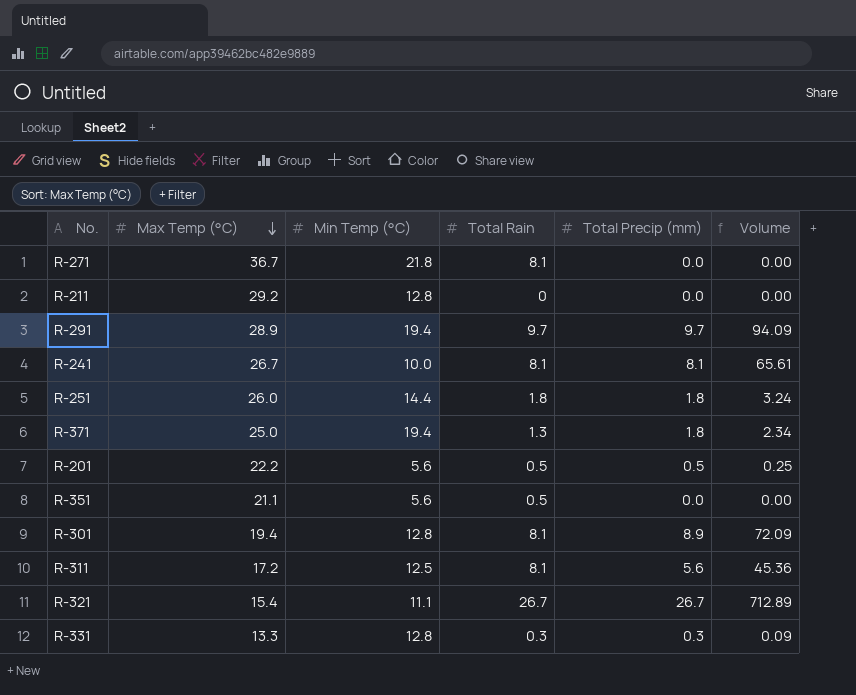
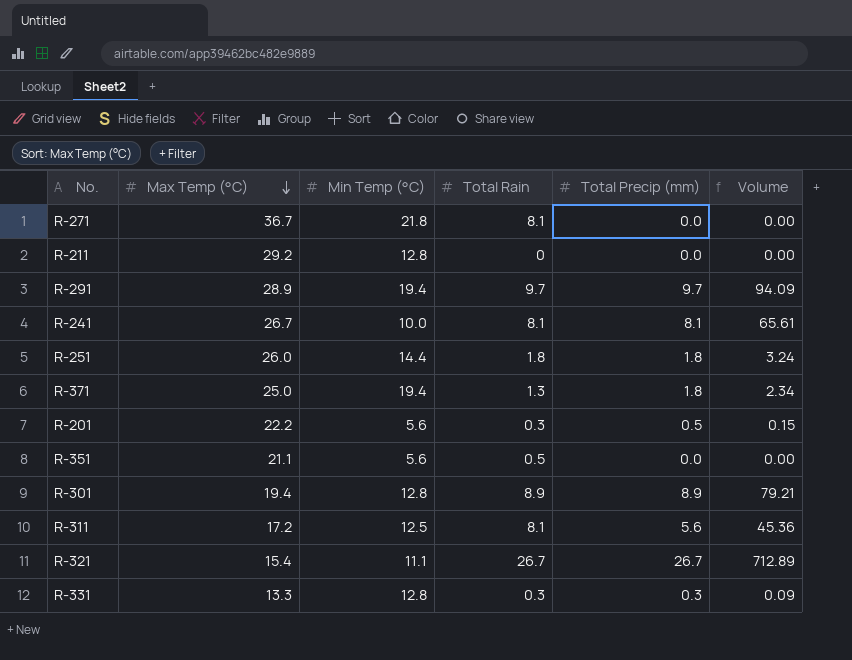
R-201 | Total Rain: 0.5 -> 0.3
R-201 | Volume: 0.25 -> 0.15
R-301 | Total Rain: 8.1 -> 8.9
R-301 | Volume: 72.09 -> 79.21

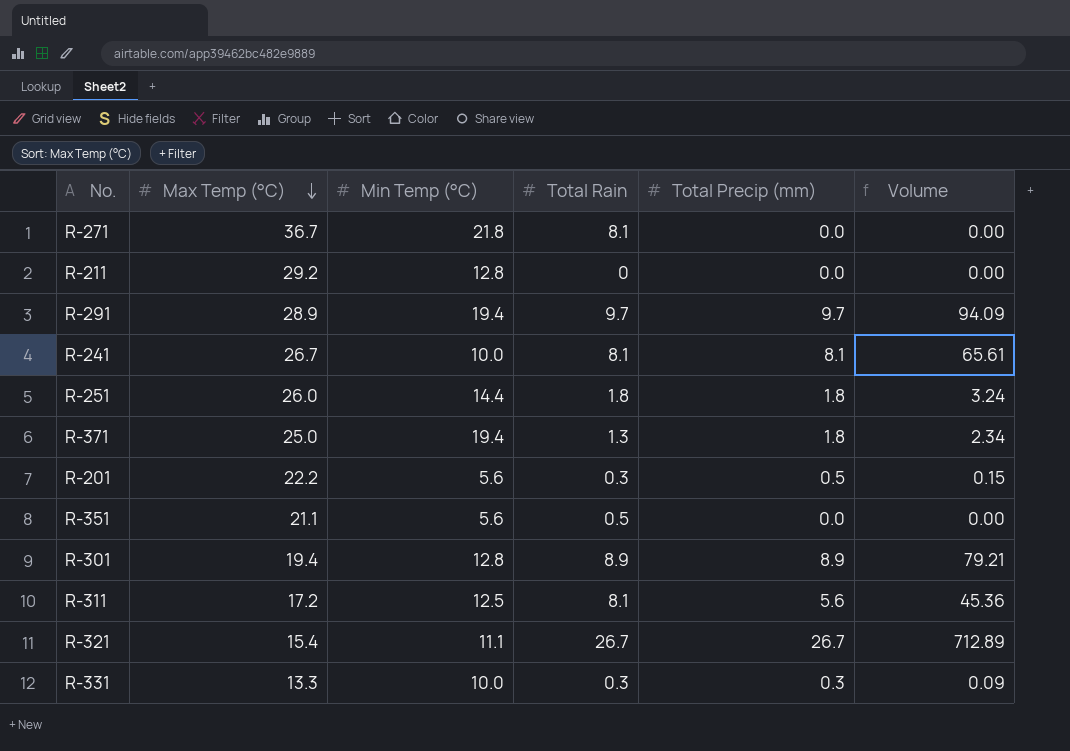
R-331 | Min Temp (°C): 12.8 -> 10.0

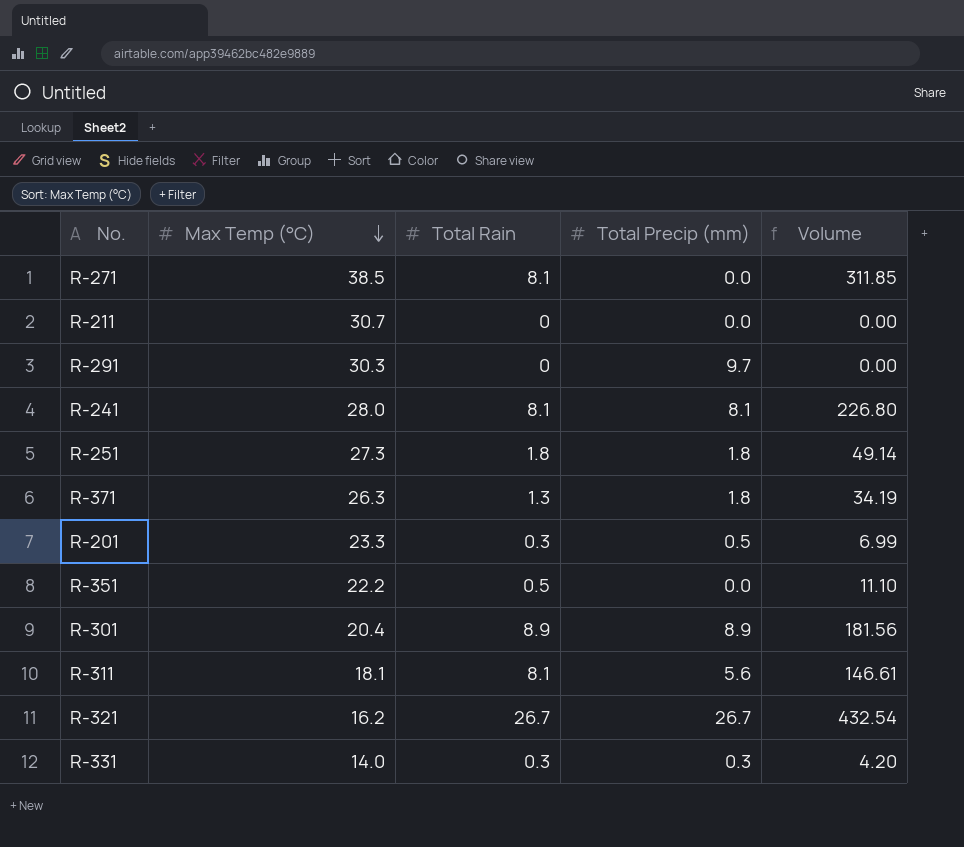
column Min Temp (°C) | position: 3 -> none
column Volume | formula: [Total Rain] * [Total Precip (mm)] -> [Max Temp (°C)] * [Total Rain]
R-271 | Max Temp (°C): 36.7 -> 38.5
R-211 | Max Temp (°C): 29.2 -> 30.7
R-291 | Max Temp (°C): 28.9 -> 30.3
R-291 | Total Rain: 9.7 -> 0
R-241 | Max Temp (°C): 26.7 -> 28.0
R-251 | Max Temp (°C): 26.0 -> 27.3
R-371 | Max Temp (°C): 25.0 -> 26.3
R-201 | Max Temp (°C): 22.2 -> 23.3
R-351 | Max Temp (°C): 21.1 -> 22.2
R-301 | Max Temp (°C): 19.4 -> 20.4
R-311 | Max Temp (°C): 17.2 -> 18.1
R-321 | Max Temp (°C): 15.4 -> 16.2
R-331 | Max Temp (°C): 13.3 -> 14.0

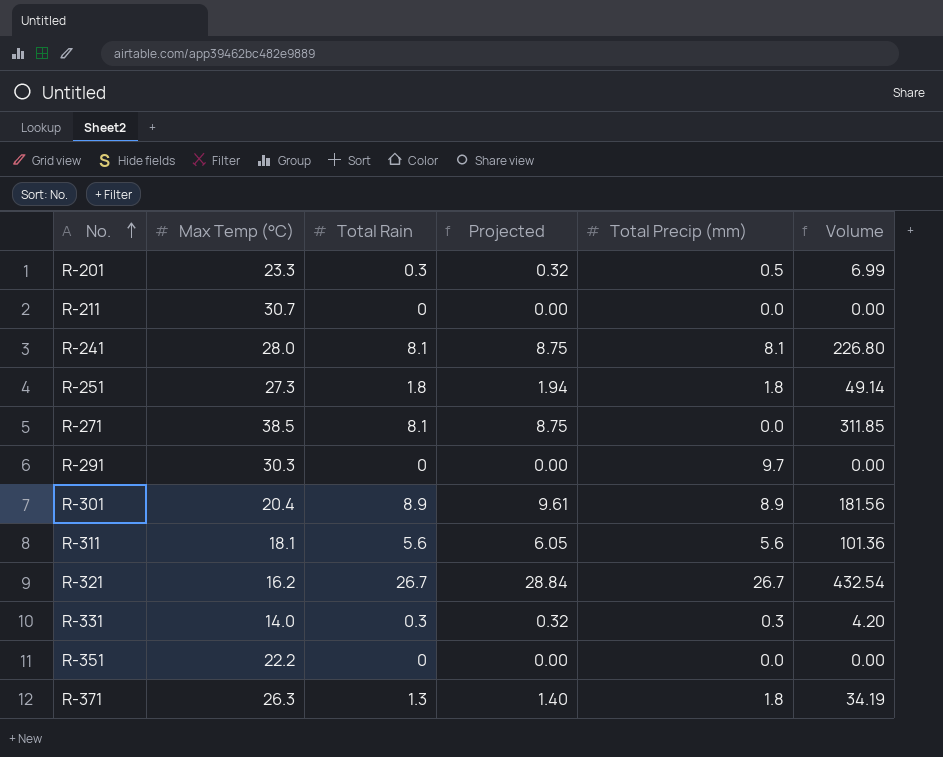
row order: Max Temp (°C) descending -> No. ascending
column Projected | formula: none -> [Total Rain] * 1.08
R-311 | Total Rain: 8.1 -> 5.6
R-311 | Volume: 146.61 -> 101.36
R-351 | Total Rain: 0.5 -> 0
R-351 | Volume: 11.10 -> 0.00

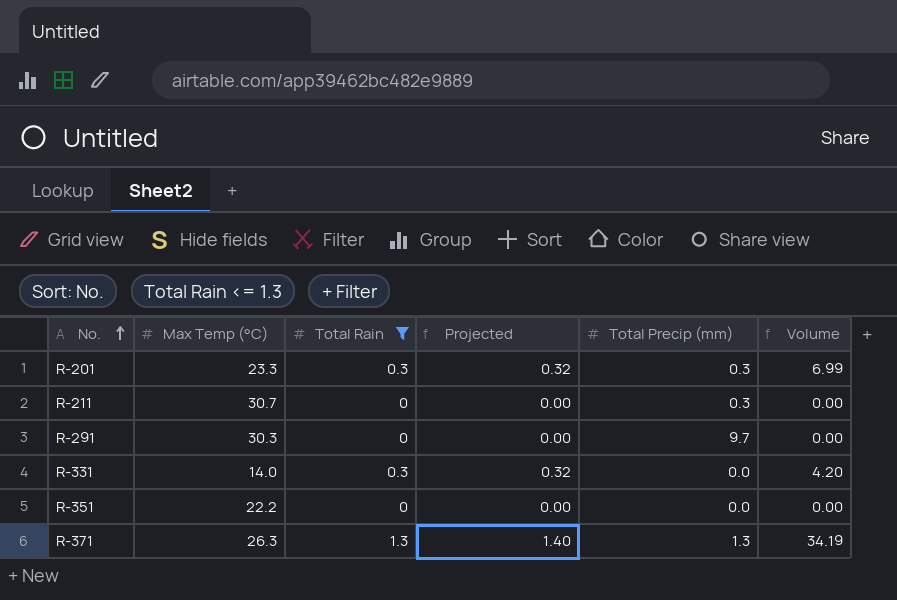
filter: none -> Total Rain <= 1.3
R-201 | Total Precip (mm): 0.5 -> 0.3
R-211 | Total Precip (mm): 0.0 -> 0.3
R-331 | Total Precip (mm): 0.3 -> 0.0
R-371 | Total Precip (mm): 1.8 -> 1.3

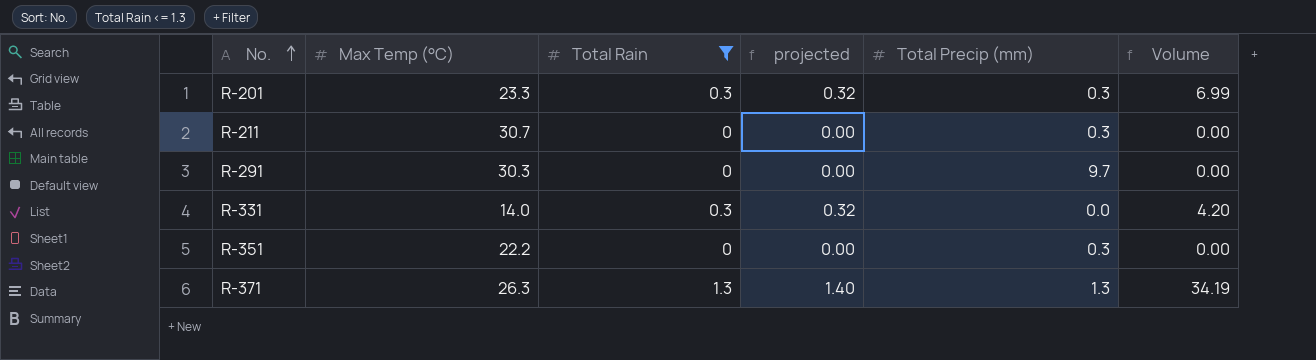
column name: Projected -> projected
R-351 | Total Precip (mm): 0.0 -> 0.3

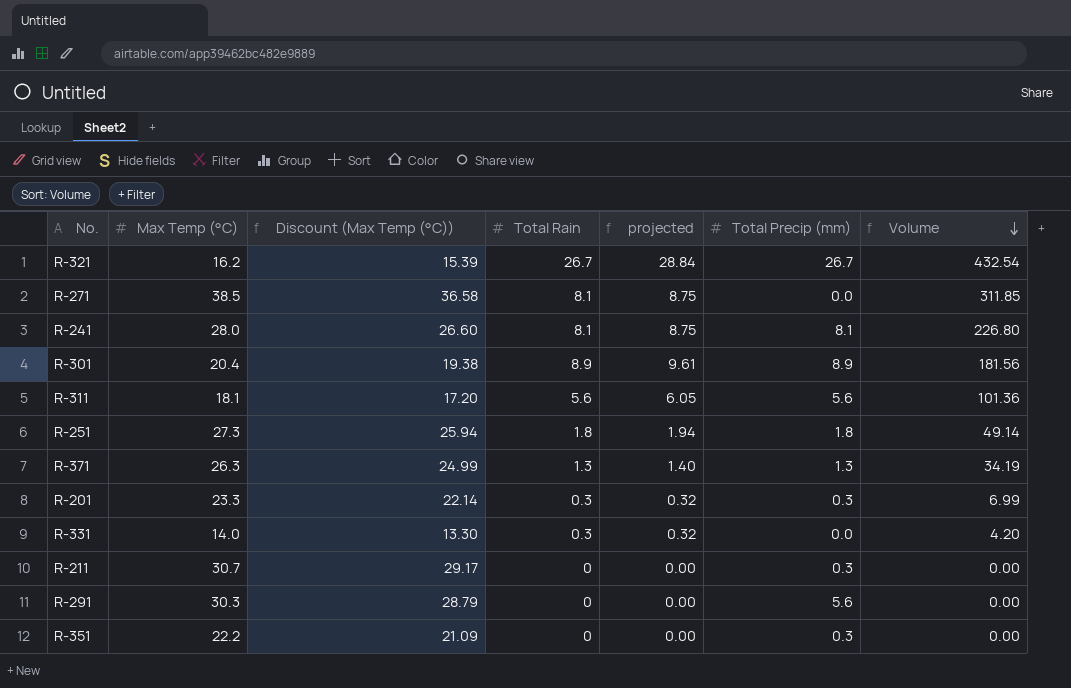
filter: Total Rain <= 1.3 -> none
row order: No. ascending -> Volume descending
column Discount (Max Temp (°C)) | formula: none -> [Max Temp (°C)] * 0.95
R-291 | Total Precip (mm): 9.7 -> 5.6

